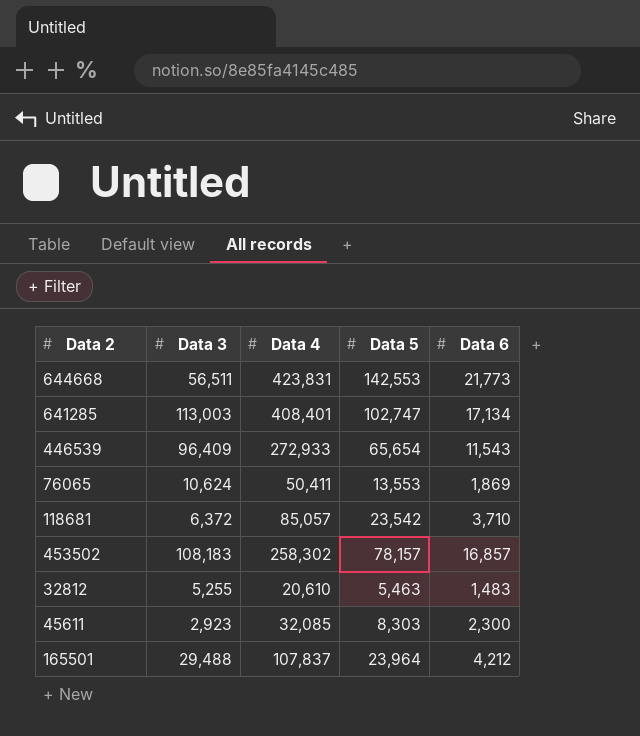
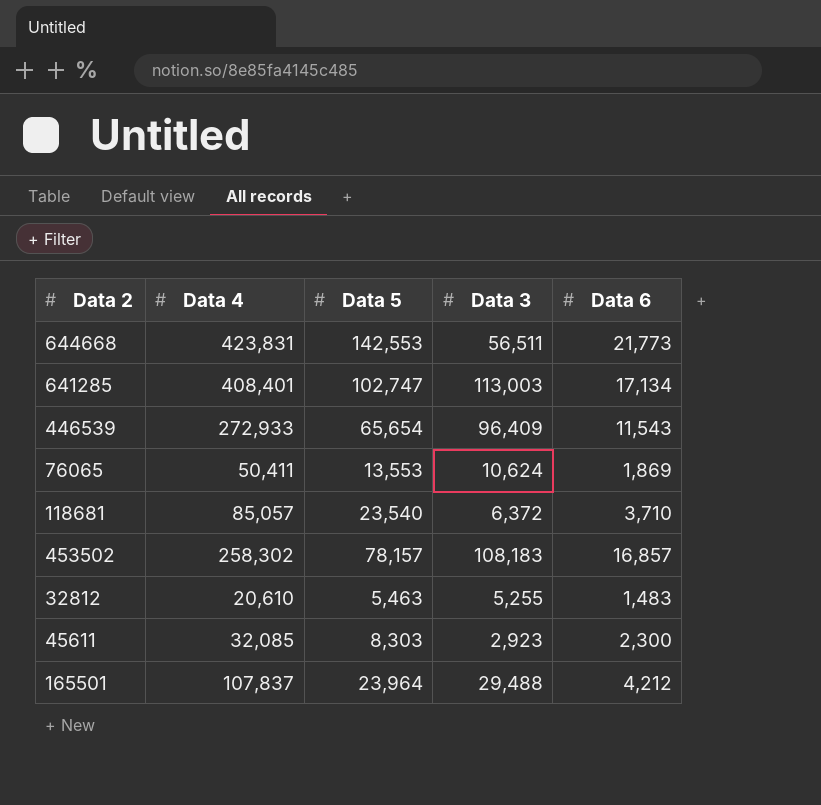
column Data 3 | position: 2 -> 4
118681 | Data 5: 23,542 -> 23,540

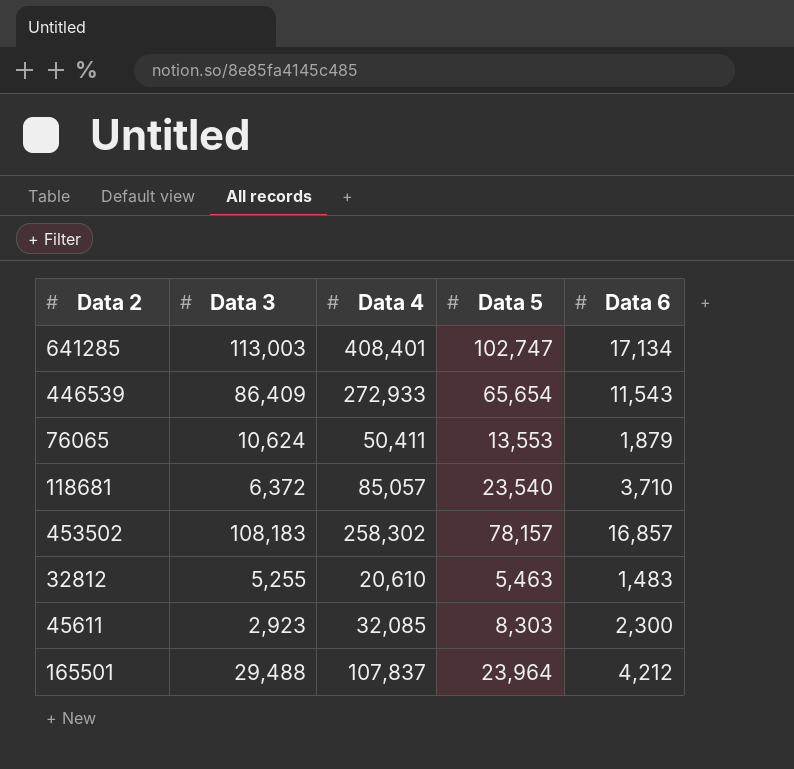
column Data 3 | position: 4 -> 2
row 644668: 423,831 | 142,553 | 56,511 | 21,773 -> none
446539 | Data 3: 96,409 -> 86,409
76065 | Data 6: 1,869 -> 1,879

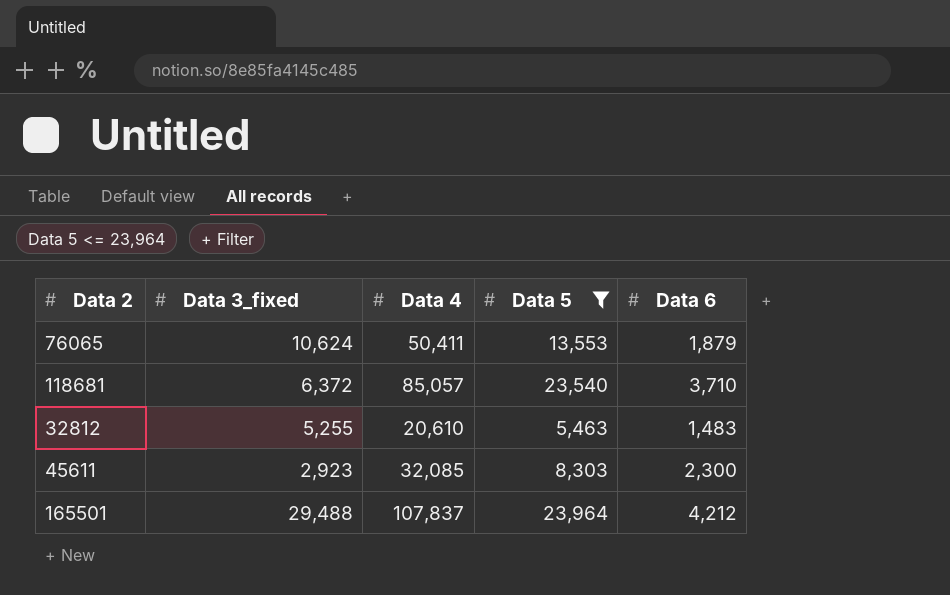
filter: none -> Data 5 <= 23,964
column name: Data 3 -> Data 3_fixed

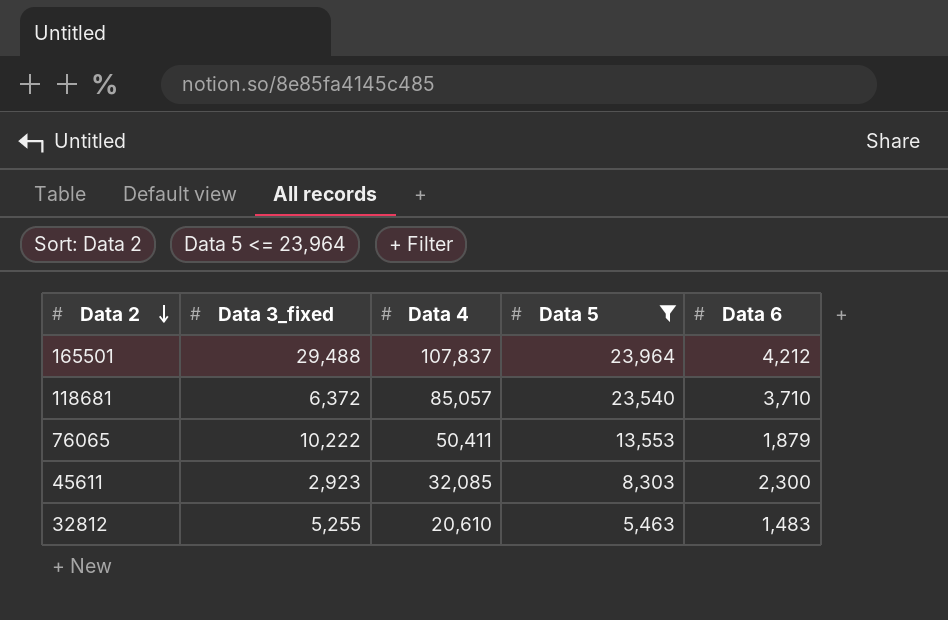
row order: none -> Data 2 descending
76065 | Data 3_fixed: 10,624 -> 10,222

